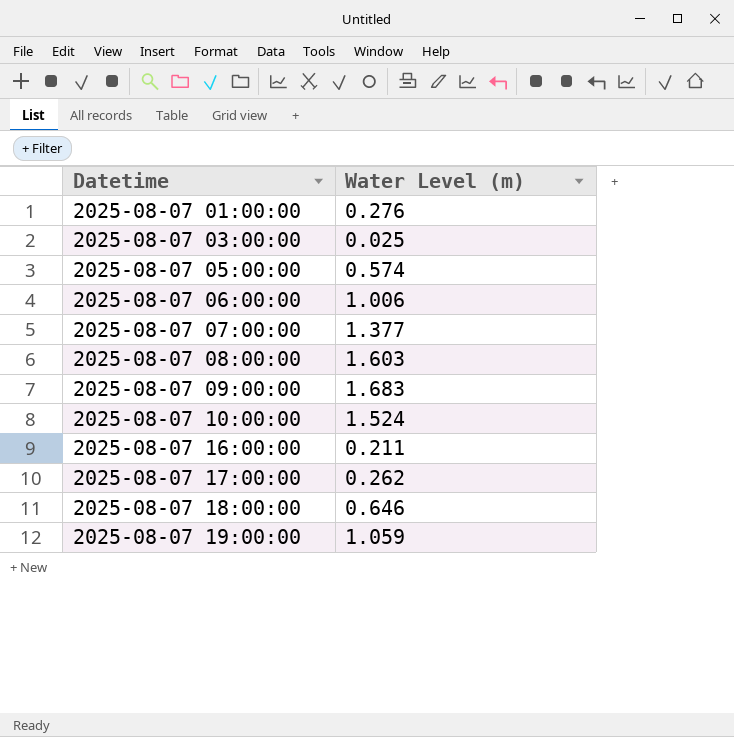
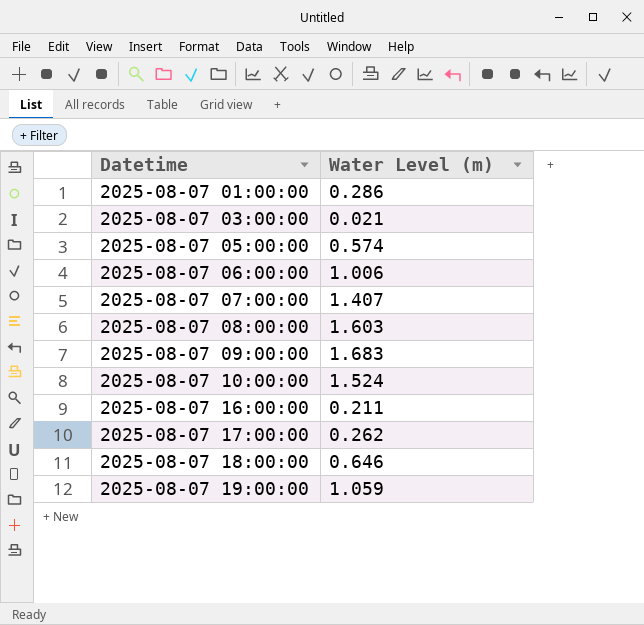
2025-08-07 01:00:00 | Water Level (m): 0.276 -> 0.286
2025-08-07 03:00:00 | Water Level (m): 0.025 -> 0.021
2025-08-07 07:00:00 | Water Level (m): 1.377 -> 1.407

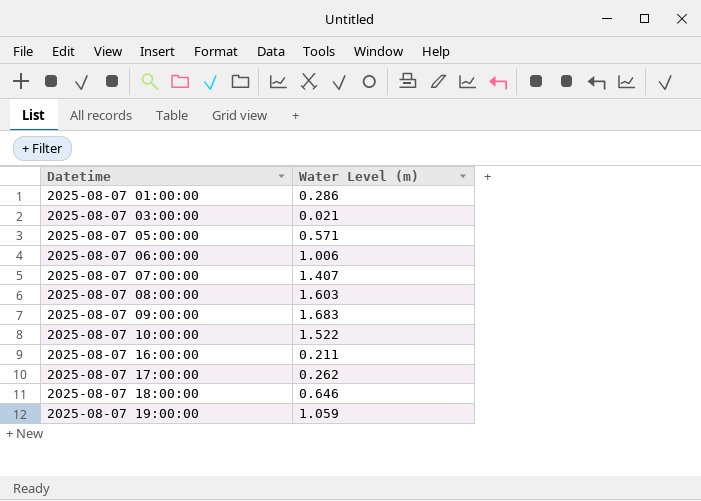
2025-08-07 05:00:00 | Water Level (m): 0.574 -> 0.571
2025-08-07 10:00:00 | Water Level (m): 1.524 -> 1.522

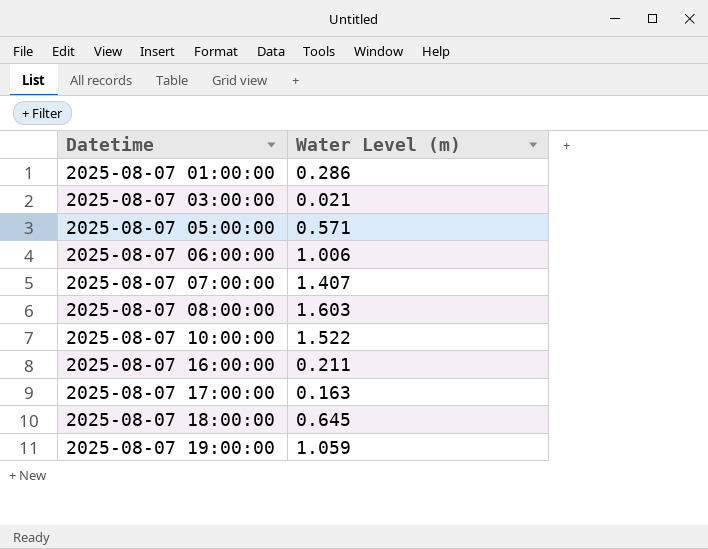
row 2025-08-07 09:00:00: 1.683 -> none
2025-08-07 17:00:00 | Water Level (m): 0.262 -> 0.163
2025-08-07 18:00:00 | Water Level (m): 0.646 -> 0.645

